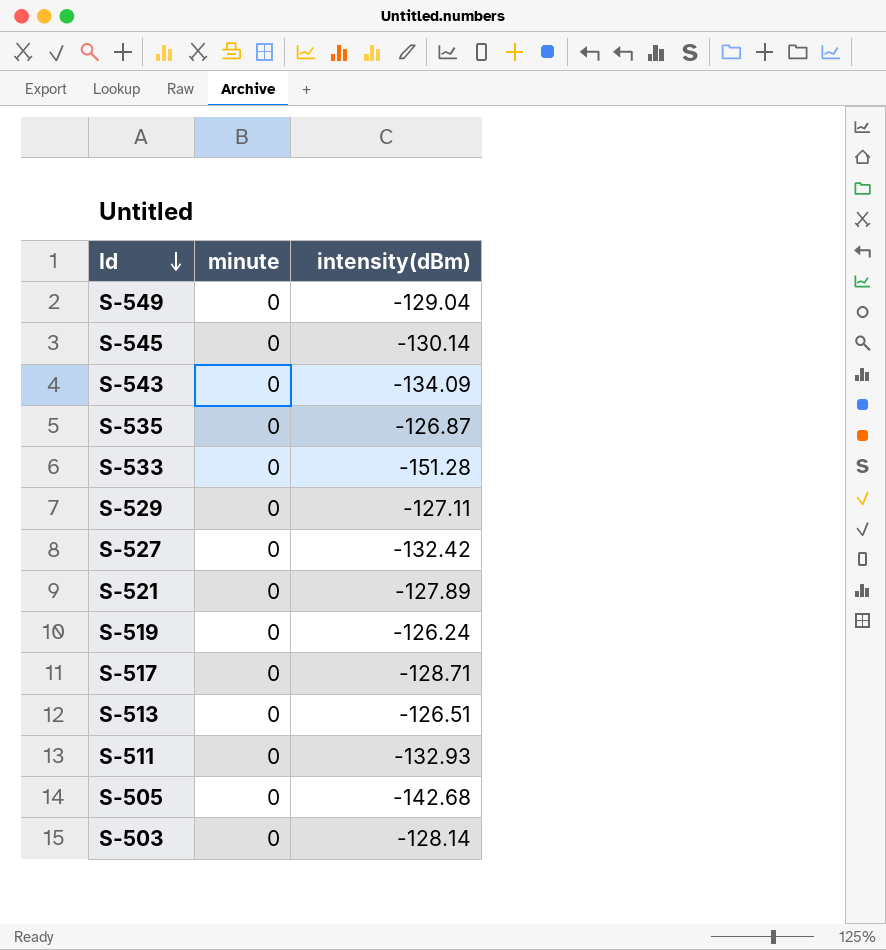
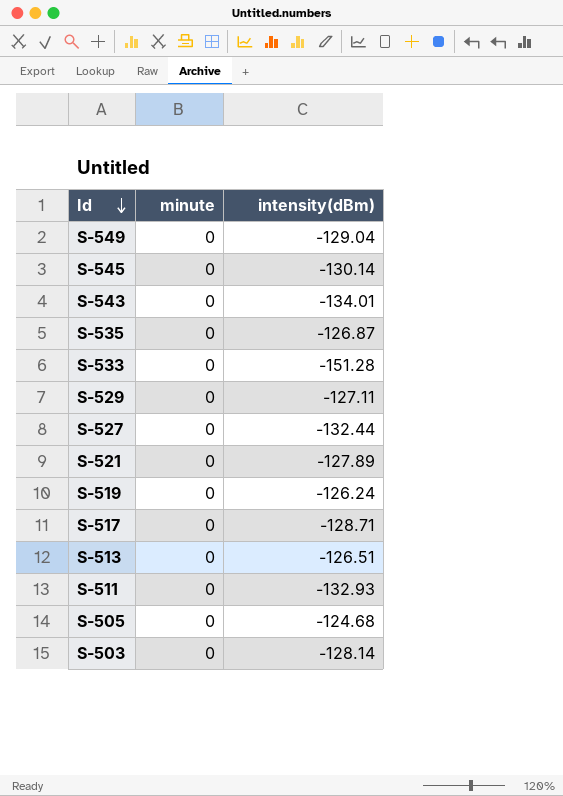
S-543 | intensity(dBm): -134.09 -> -134.01
S-527 | intensity(dBm): -132.42 -> -132.44
S-505 | intensity(dBm): -142.68 -> -124.68

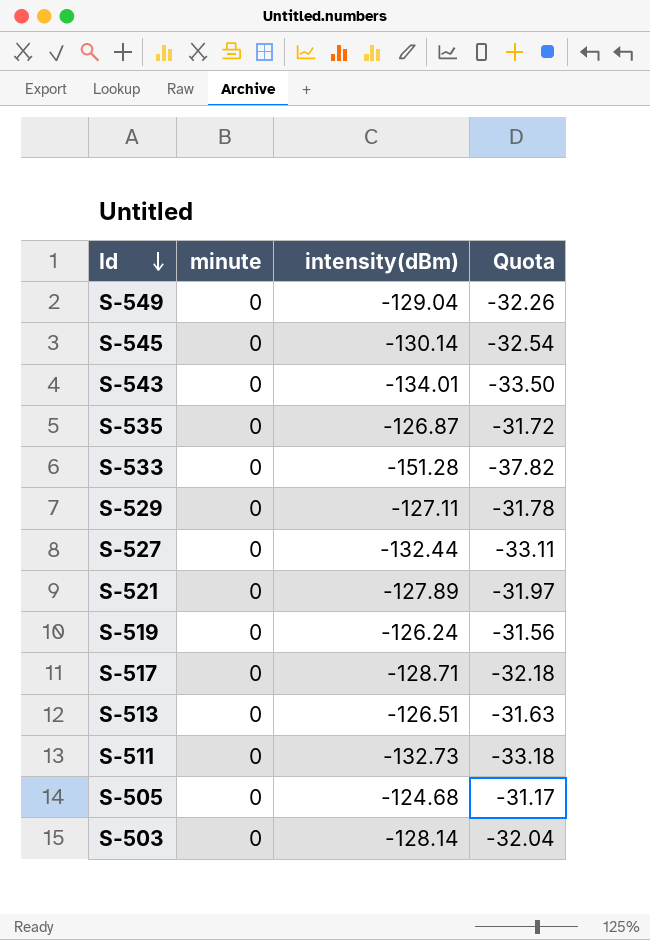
column Quota | formula: none -> [intensity(dBm)] * 0.25
S-511 | intensity(dBm): -132.93 -> -132.73

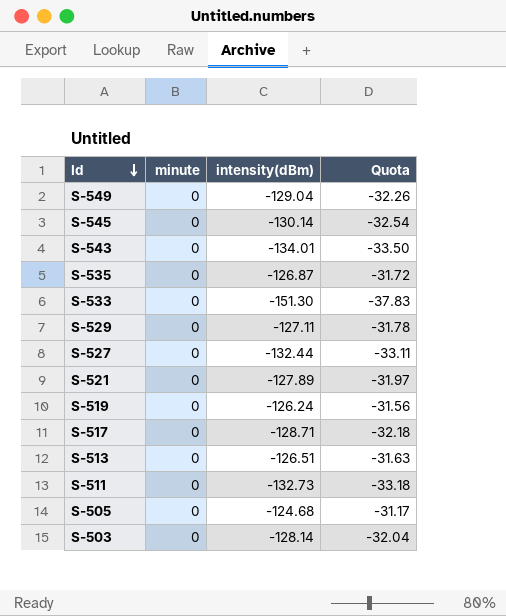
S-533 | intensity(dBm): -151.28 -> -151.30
S-533 | Quota: -37.82 -> -37.83

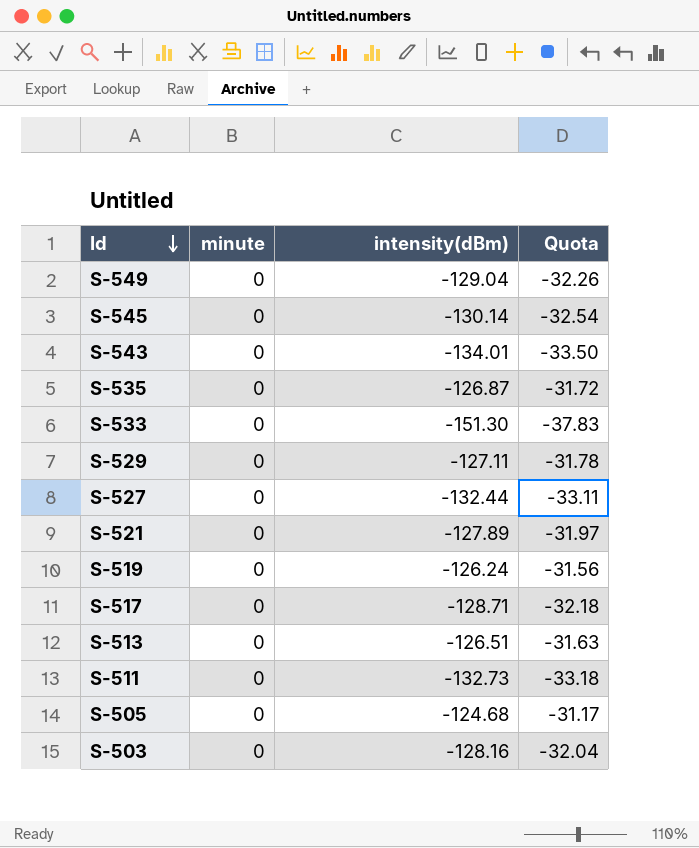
S-503 | intensity(dBm): -128.14 -> -128.16

